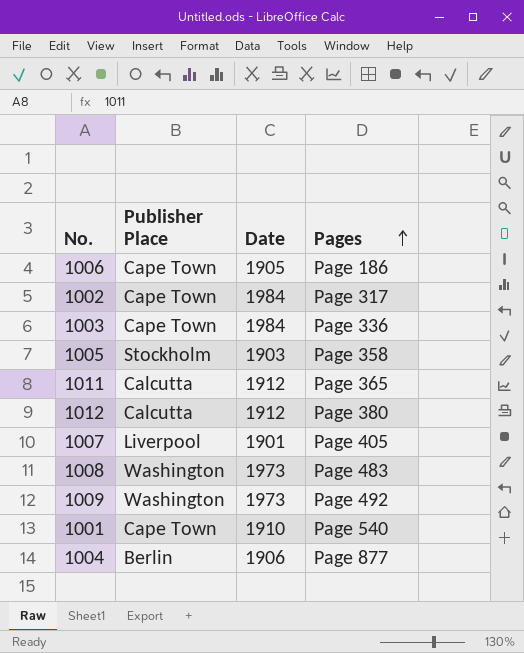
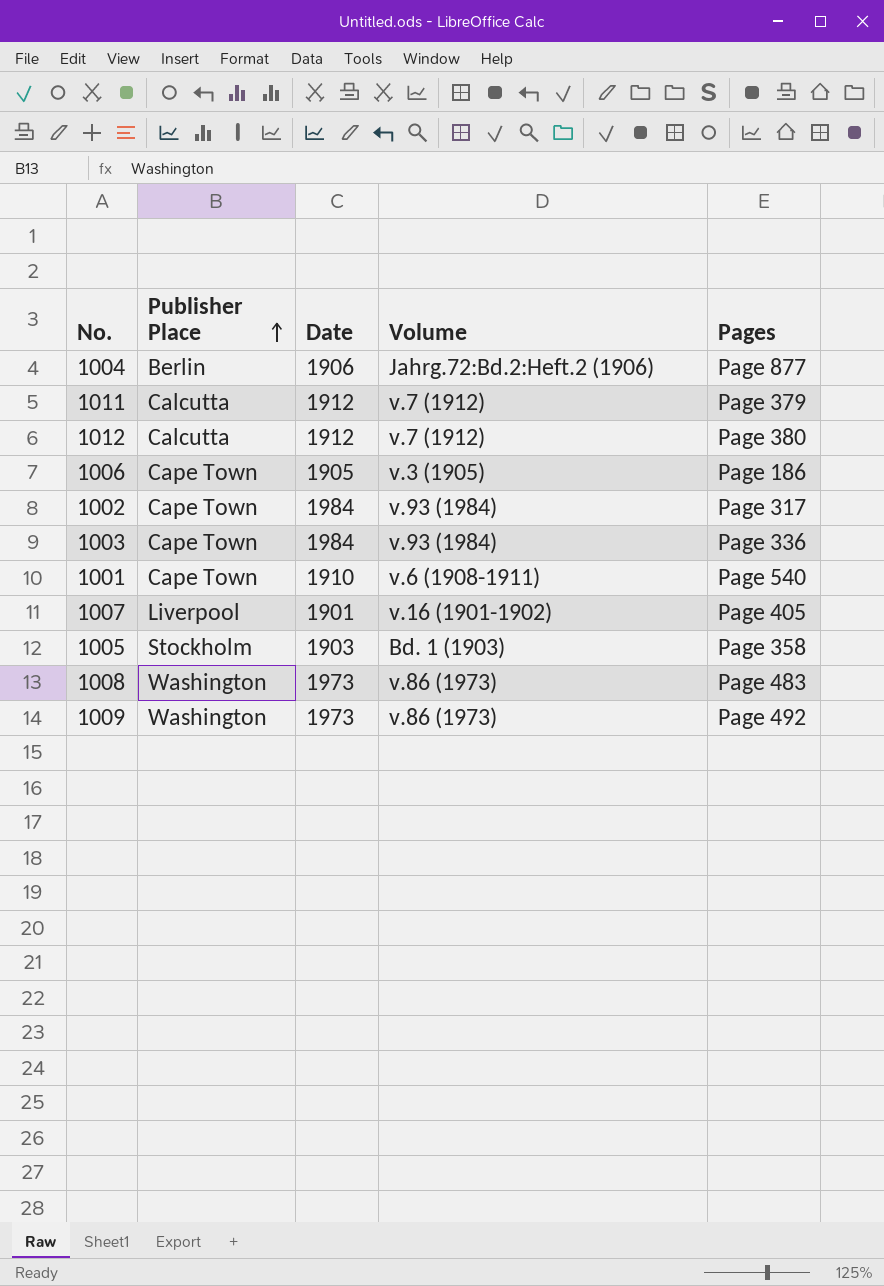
row order: Pages ascending -> Publisher Place ascending
column Volume | position: none -> 4
1011 | Pages: Page 365 -> Page 379

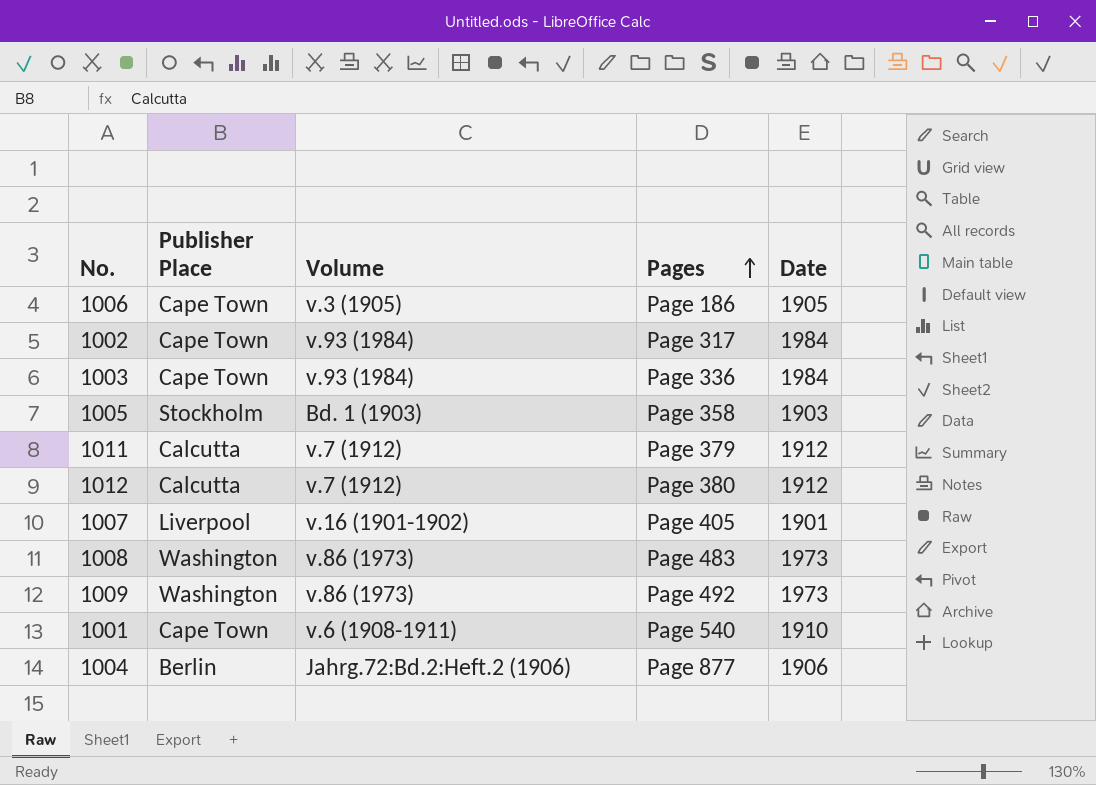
row order: Publisher Place ascending -> Pages ascending
column Date | position: 3 -> 5

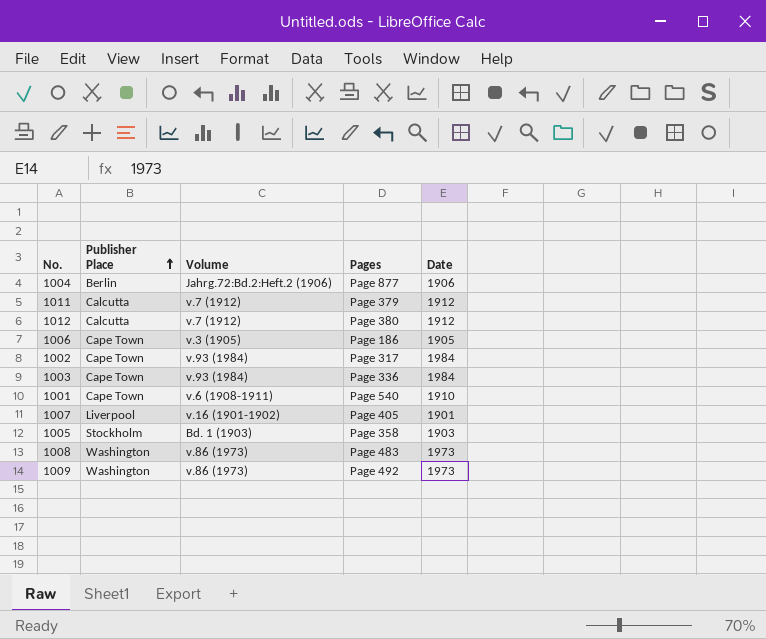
row order: Pages ascending -> Publisher Place ascending

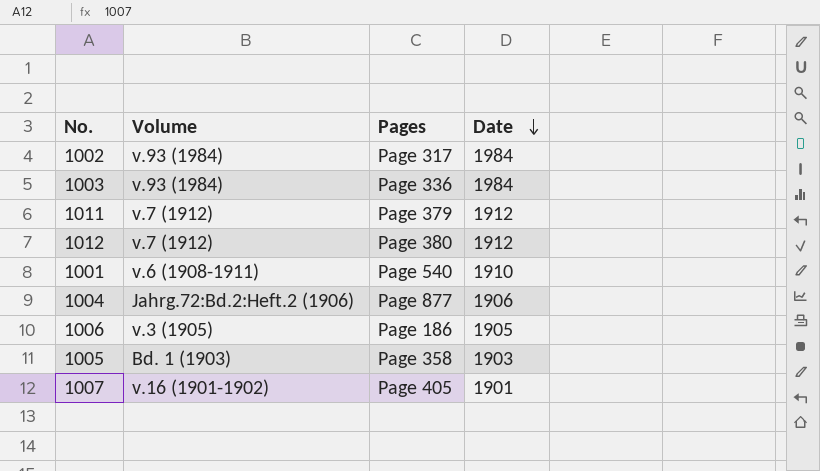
row order: Publisher Place ascending -> Date descending
column Publisher Place | position: 2 -> none
row 1008: Washington | v.86 (1973) | Page 483 | 1973 -> none
row 1009: Washington | v.86 (1973) | Page 492 | 1973 -> none

